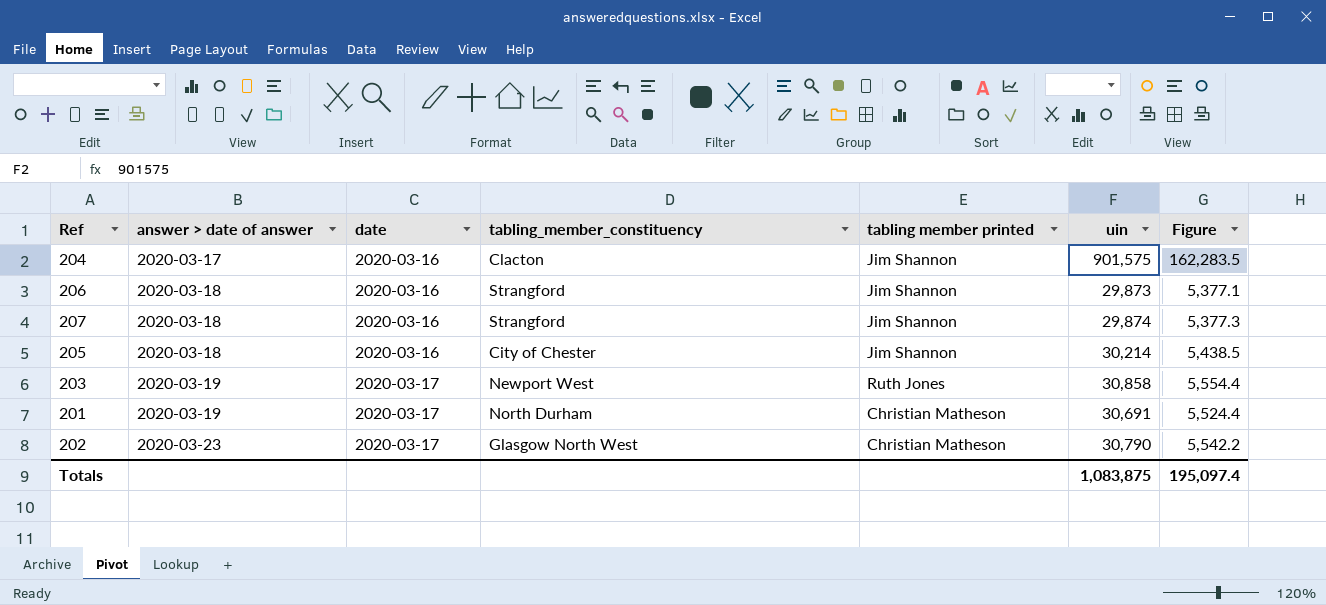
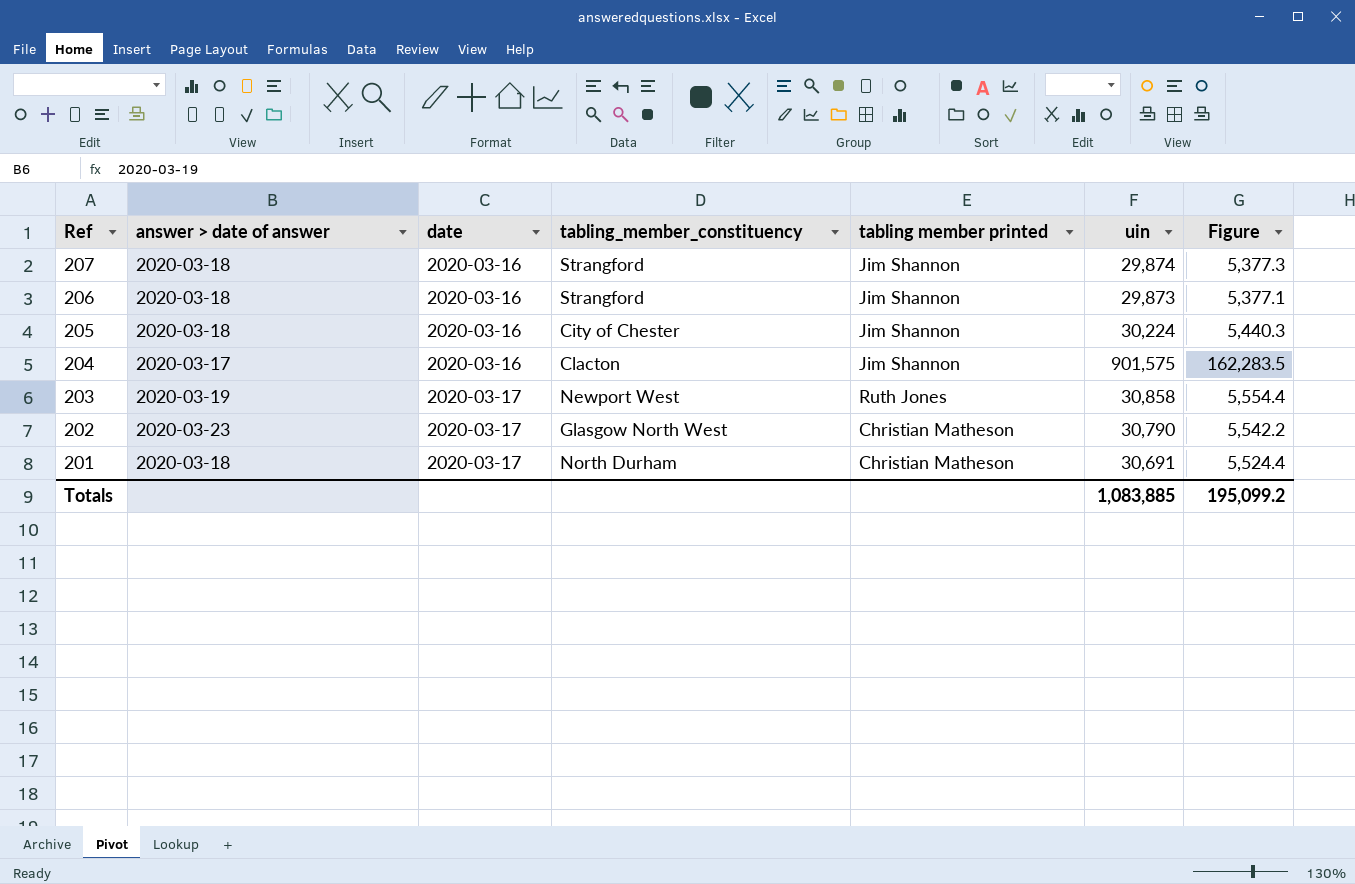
row order: answer > date of answer ascending -> Ref descending
205 | uin: 30,214 -> 30,224
205 | Figure: 5,438.5 -> 5,440.3
201 | answer > date of answer: 2020-03-19 -> 2020-03-18
Totals | uin: 1,083,875 -> 1,083,885
Totals | Figure: 195,097.4 -> 195,099.2

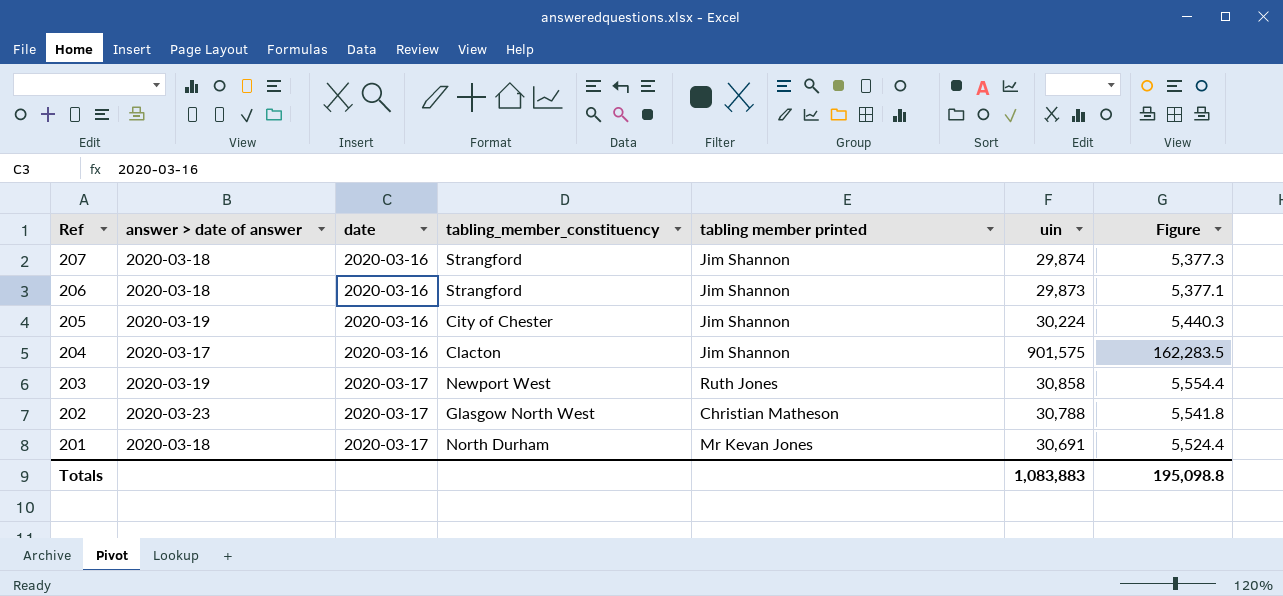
205 | answer > date of answer: 2020-03-18 -> 2020-03-19
202 | uin: 30,790 -> 30,788
202 | Figure: 5,542.2 -> 5,541.8
201 | tabling member printed: Christian Matheson -> Mr Kevan Jones
Totals | uin: 1,083,885 -> 1,083,883
Totals | Figure: 195,099.2 -> 195,098.8

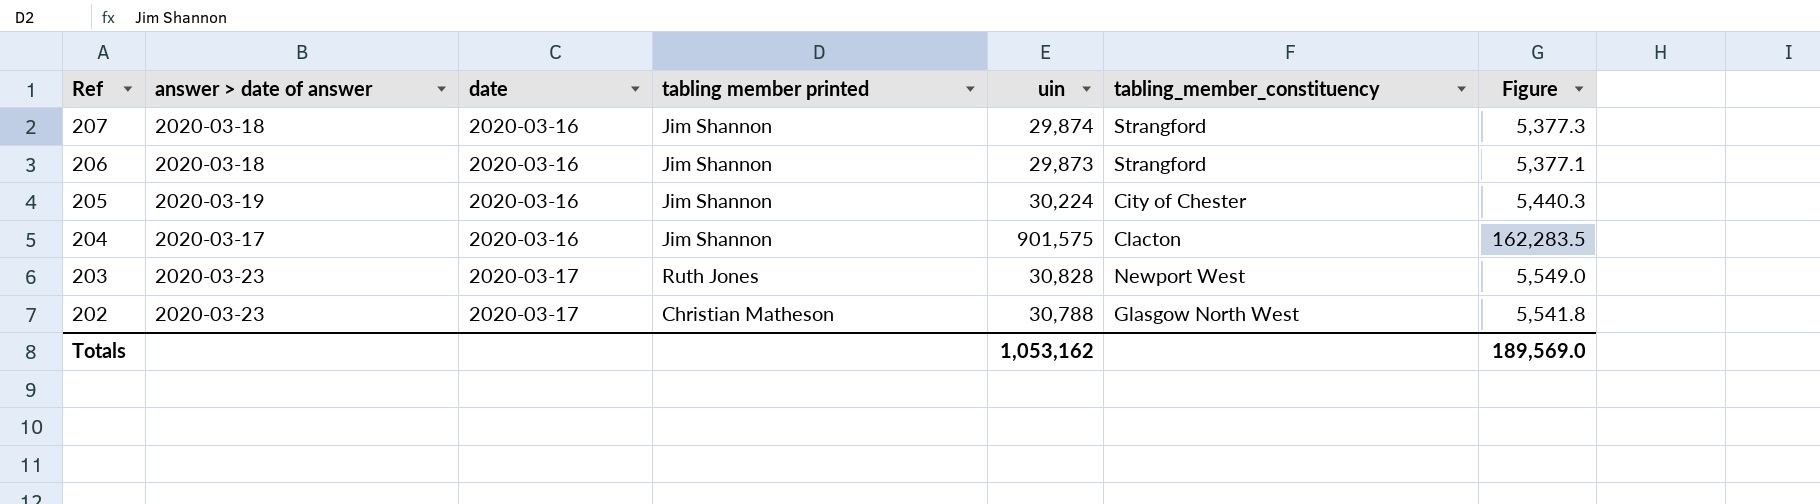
column tabling_member_constituency | position: 4 -> 6
row 201: 2020-03-18 | 2020-03-17 | North Durham | Mr Kevan Jones | 30,691 | 5,524.4 -> none
203 | answer > date of answer: 2020-03-19 -> 2020-03-23
203 | uin: 30,858 -> 30,828
203 | Figure: 5,554.4 -> 5,549.0
Totals | uin: 1,083,883 -> 1,053,162
Totals | Figure: 195,098.8 -> 189,569.0

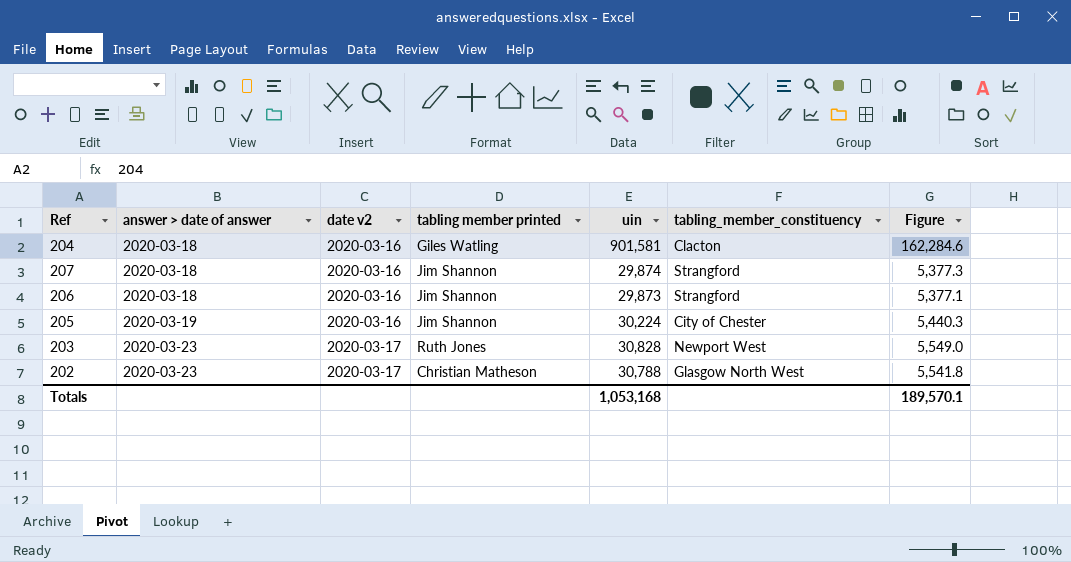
row order: Ref descending -> answer > date of answer ascending
column name: date -> date v2
204 | answer > date of answer: 2020-03-17 -> 2020-03-18
204 | tabling member printed: Jim Shannon -> Giles Watling
204 | uin: 901,575 -> 901,581
204 | Figure: 162,283.5 -> 162,284.6
Totals | uin: 1,053,162 -> 1,053,168
Totals | Figure: 189,569.0 -> 189,570.1

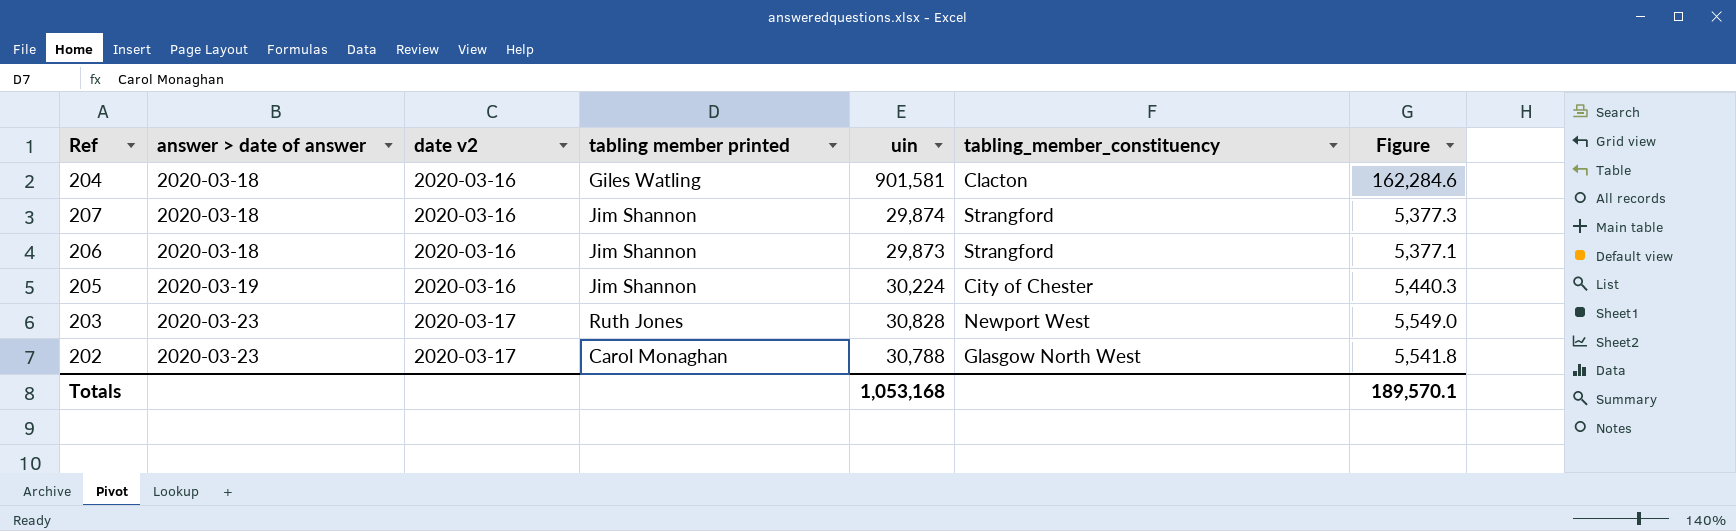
202 | tabling member printed: Christian Matheson -> Carol Monaghan

